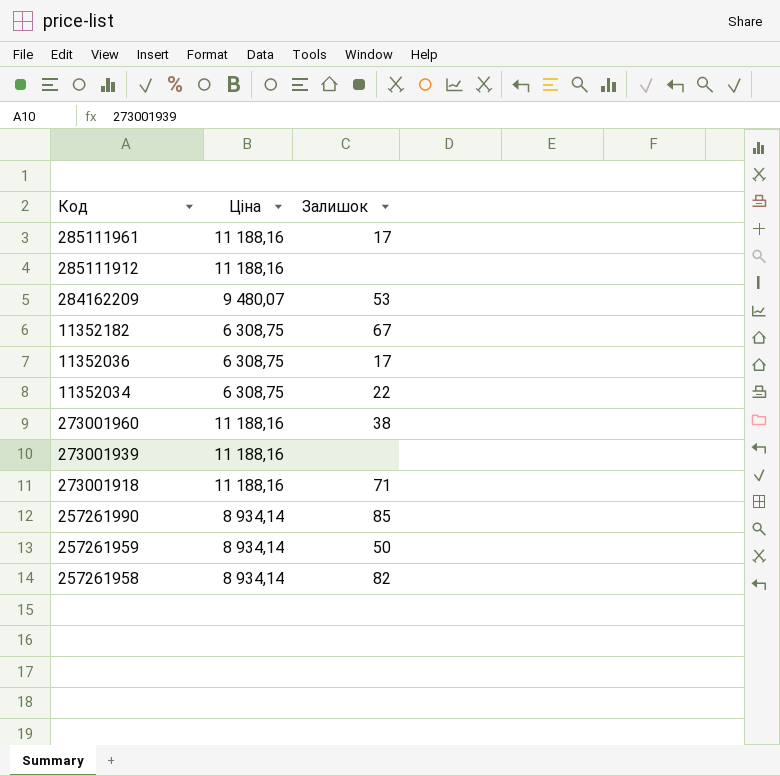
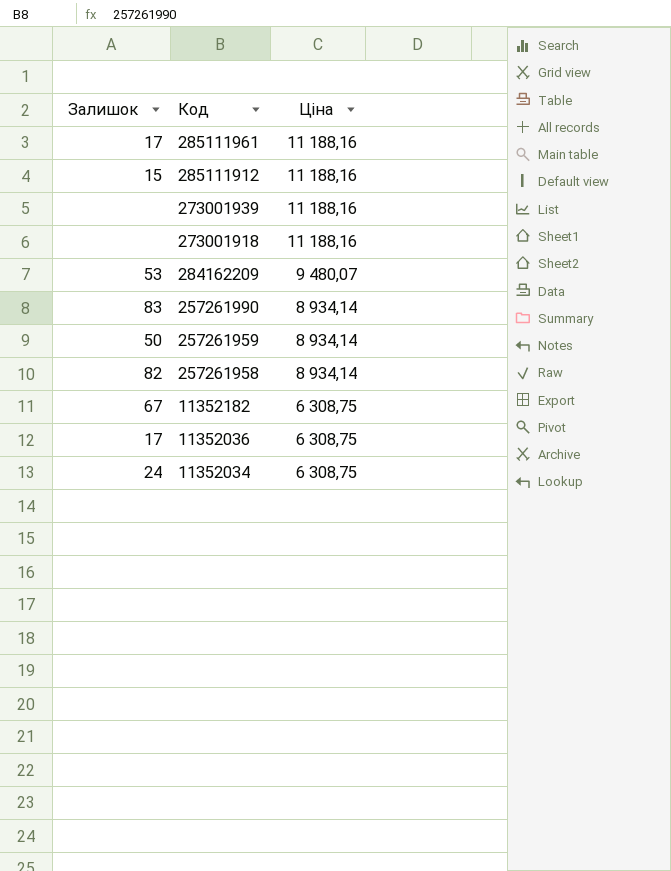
row order: none -> Ціна descending
column Залишок | position: 3 -> 1
row 273001960: 11 188,16 | 38 -> none
285111912 | Залишок: none -> 15
273001918 | Залишок: 71 -> none
257261990 | Залишок: 85 -> 83
11352034 | Залишок: 22 -> 24

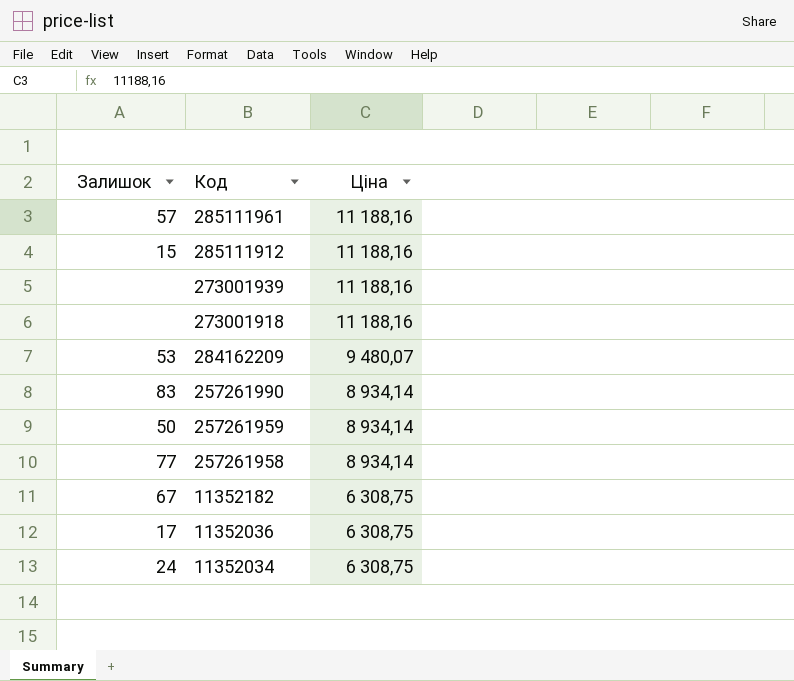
285111961 | Залишок: 17 -> 57
257261958 | Залишок: 82 -> 77

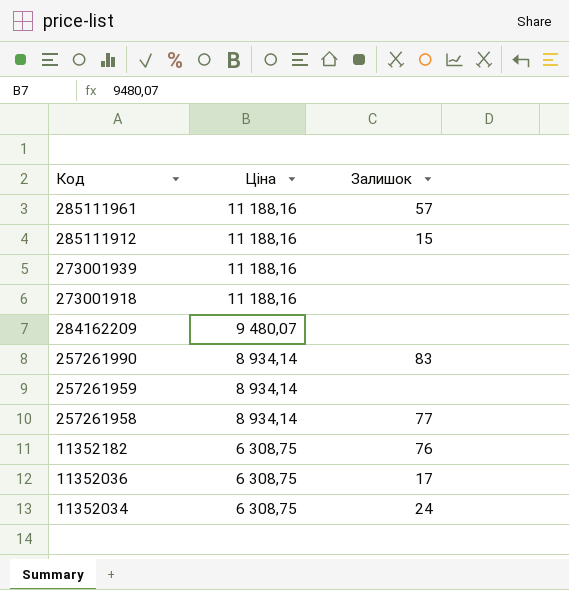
column Залишок | position: 1 -> 3
284162209 | Залишок: 53 -> none
257261959 | Залишок: 50 -> none
11352182 | Залишок: 67 -> 76

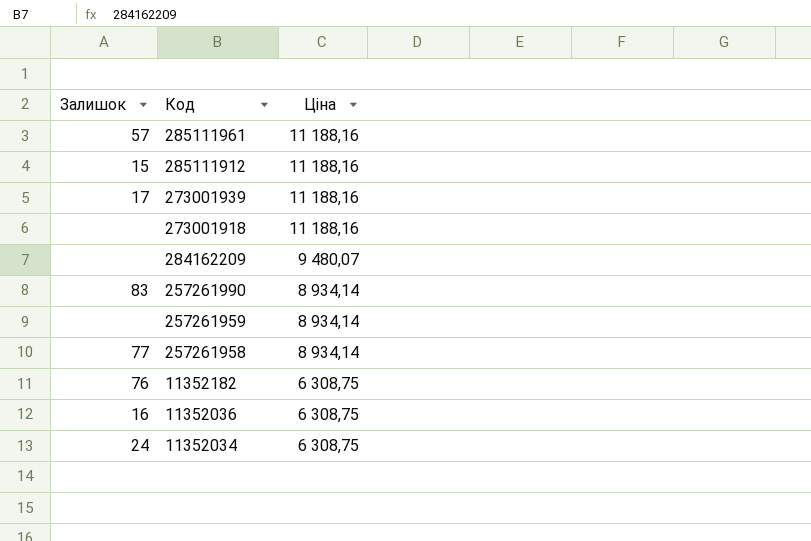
column Залишок | position: 3 -> 1
273001939 | Залишок: none -> 17
11352036 | Залишок: 17 -> 16

